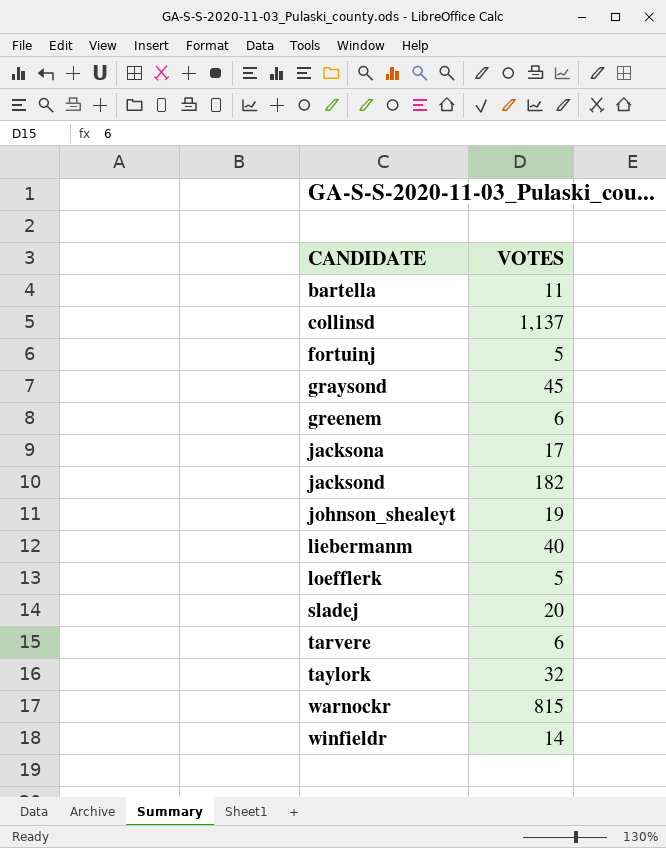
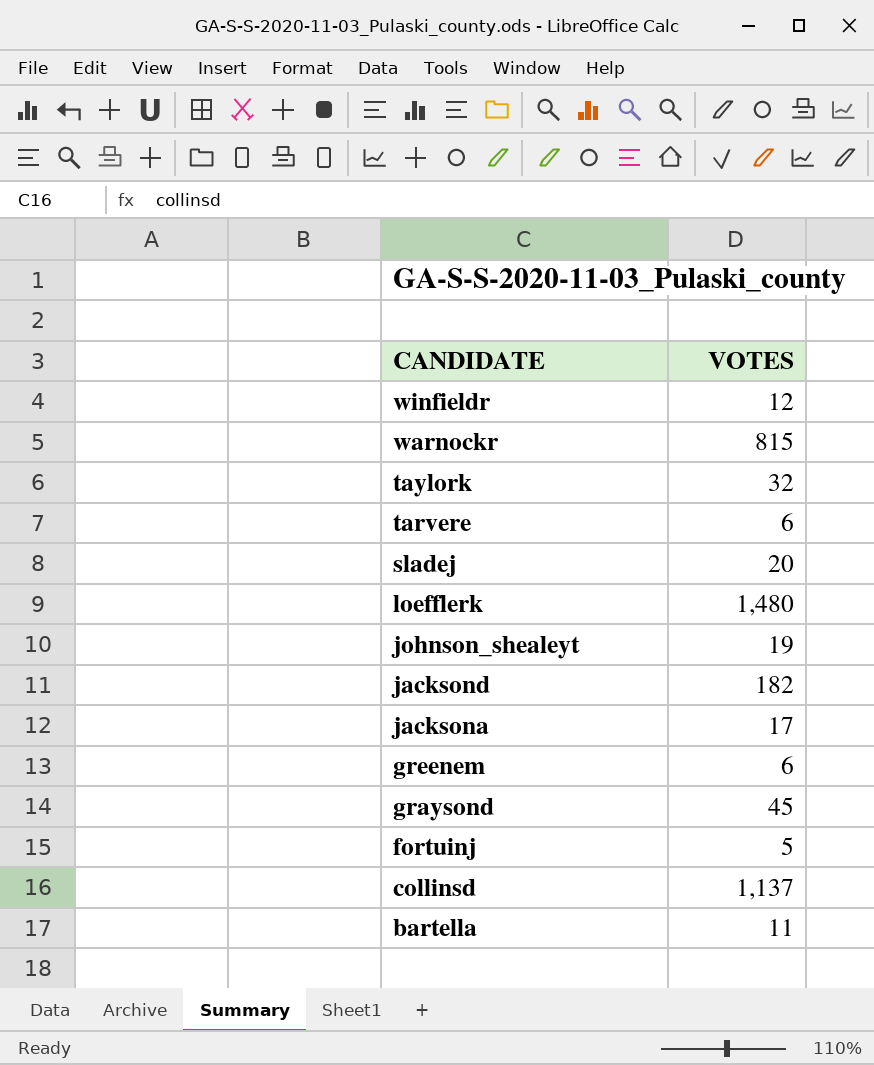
row order: CANDIDATE ascending -> CANDIDATE descending
row liebermanm: 40 -> none
winfieldr | VOTES: 14 -> 12
loefflerk | VOTES: 5 -> 1,480

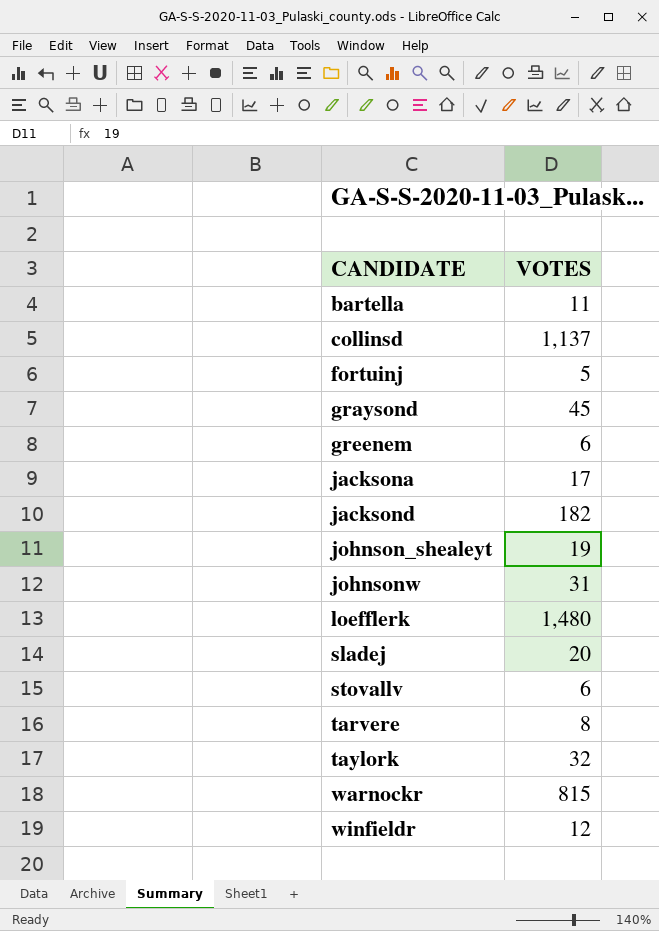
row order: CANDIDATE descending -> CANDIDATE ascending
row johnsonw: none -> 31
row stovallv: none -> 6
tarvere | VOTES: 6 -> 8

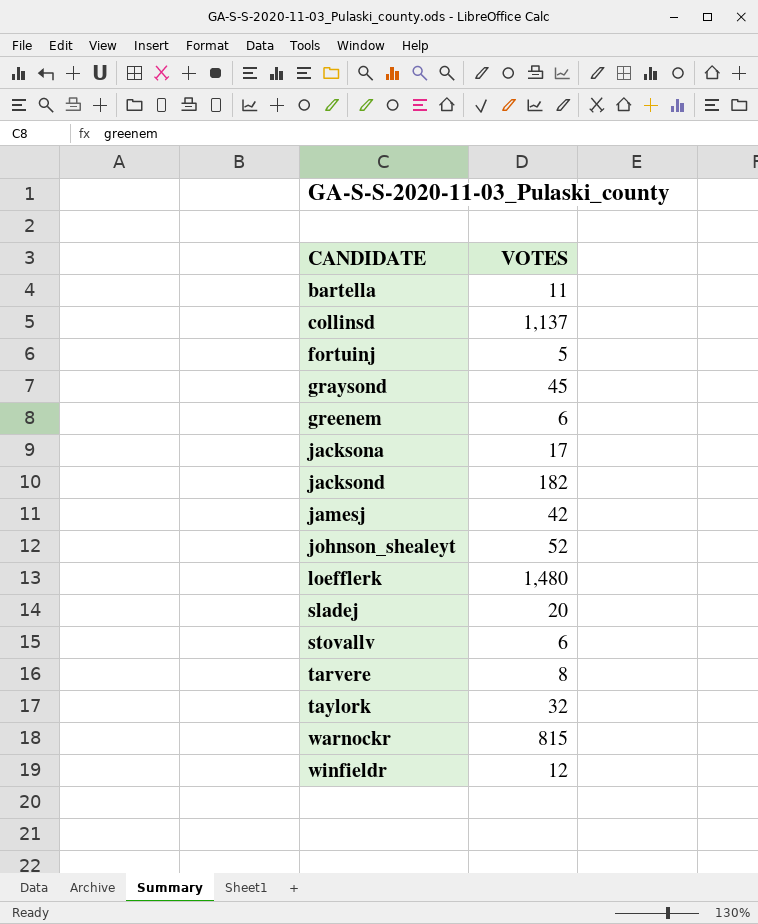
row johnsonw: 31 -> none
row jamesj: none -> 42
johnson_shealeyt | VOTES: 19 -> 52

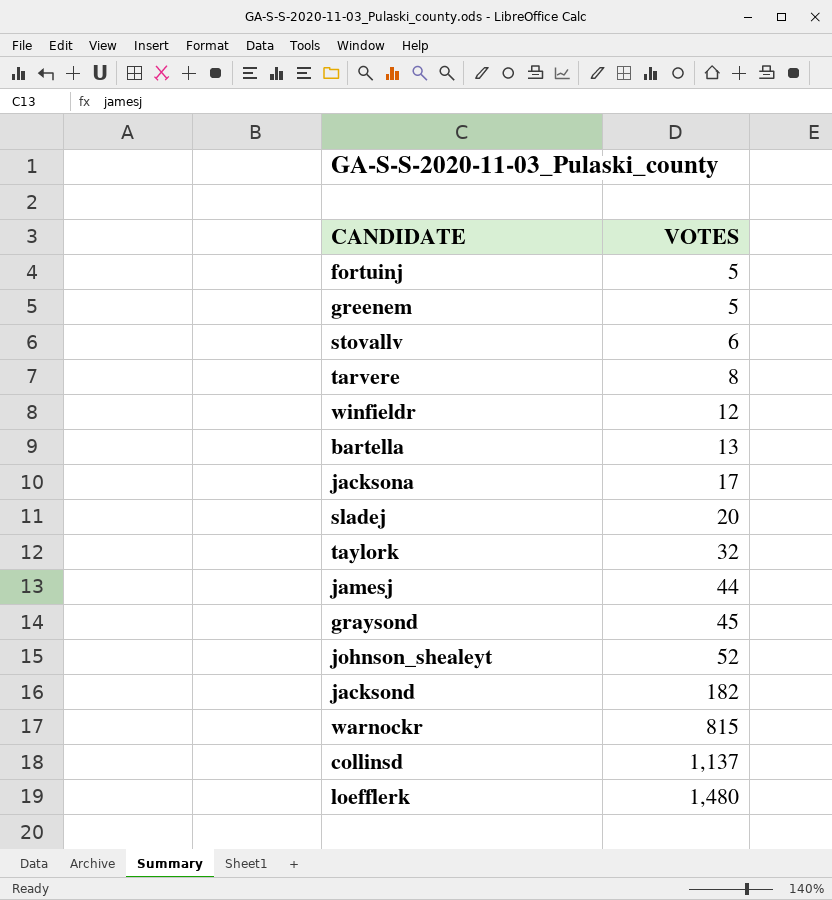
row order: CANDIDATE ascending -> VOTES ascending
greenem | VOTES: 6 -> 5
bartella | VOTES: 11 -> 13
jamesj | VOTES: 42 -> 44

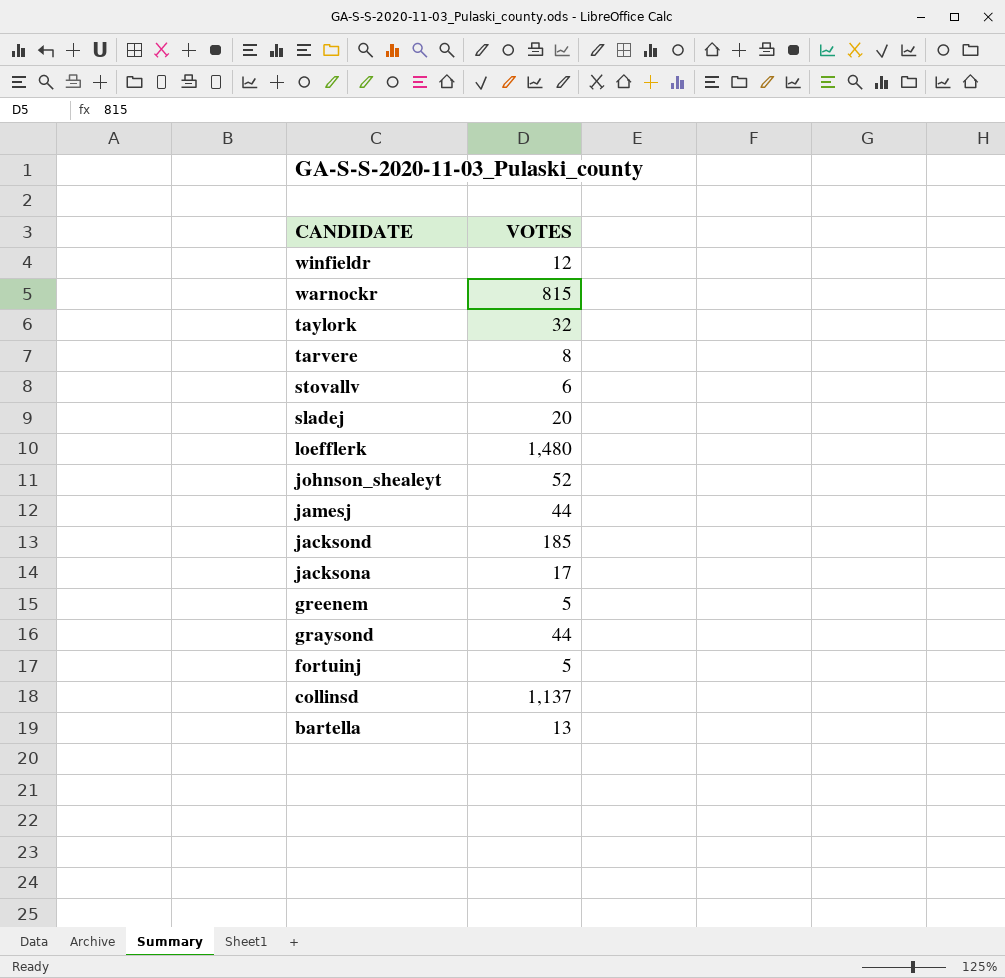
row order: VOTES ascending -> CANDIDATE descending
jacksond | VOTES: 182 -> 185
graysond | VOTES: 45 -> 44

